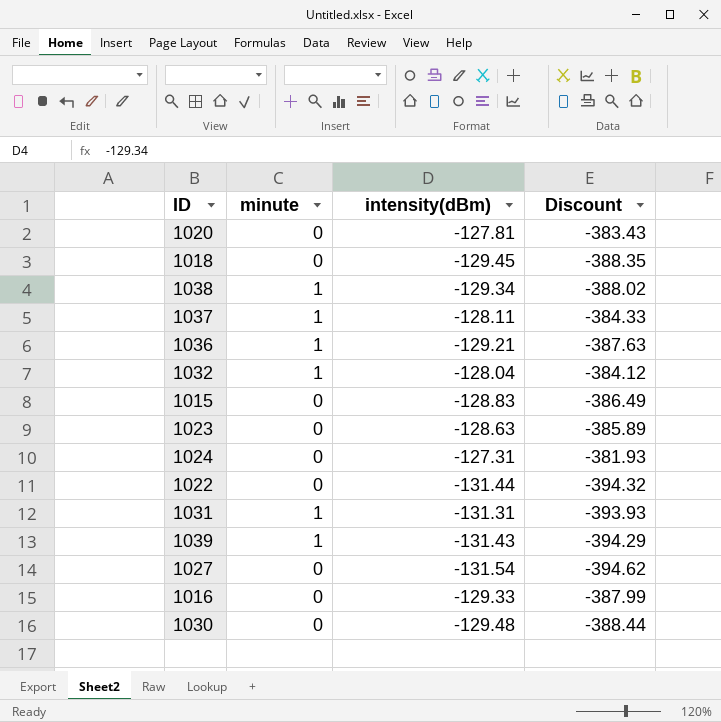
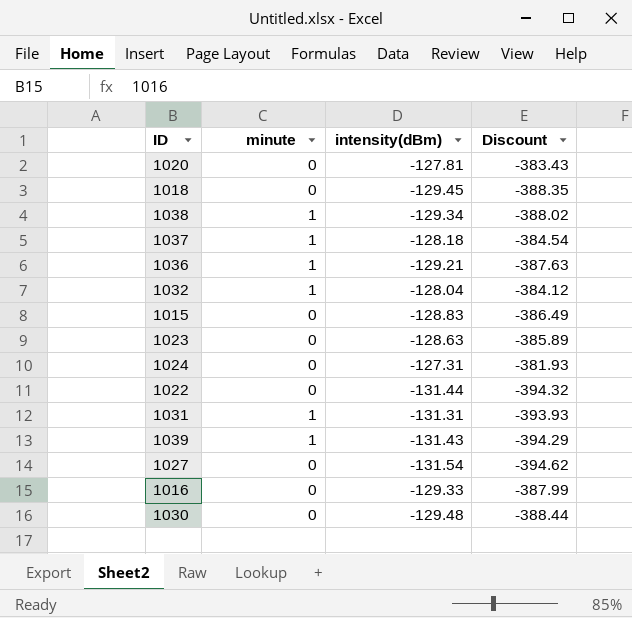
1037 | intensity(dBm): -128.11 -> -128.18
1037 | Discount: -384.33 -> -384.54

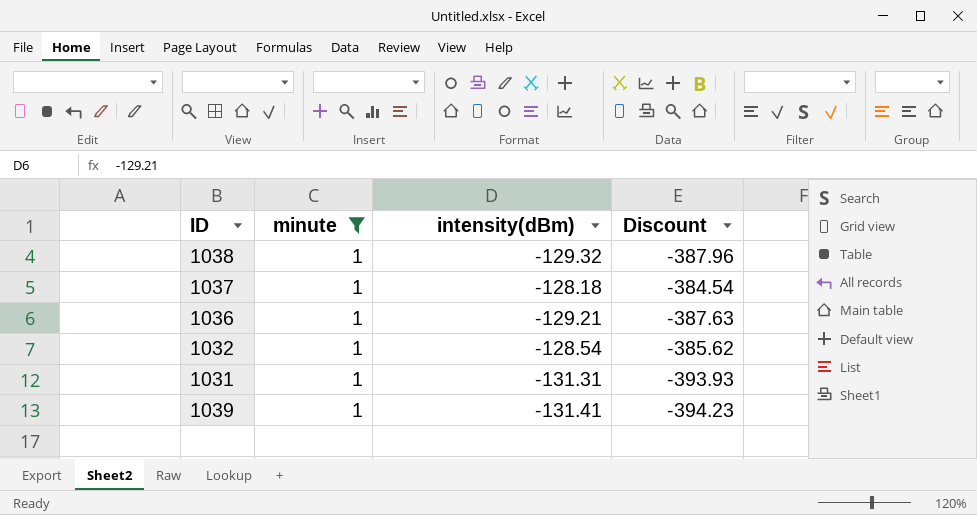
filter: none -> minute = 1
1038 | intensity(dBm): -129.34 -> -129.32
1038 | Discount: -388.02 -> -387.96
1032 | intensity(dBm): -128.04 -> -128.54
1032 | Discount: -384.12 -> -385.62
1039 | intensity(dBm): -131.43 -> -131.41
1039 | Discount: -394.29 -> -394.23

